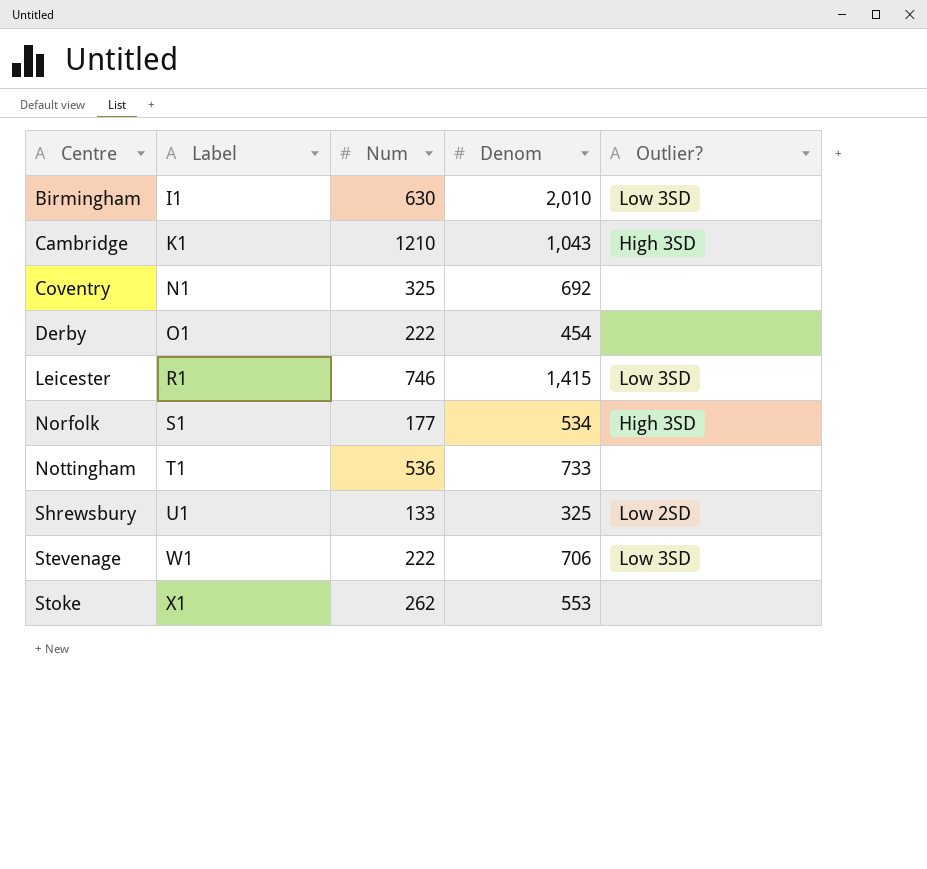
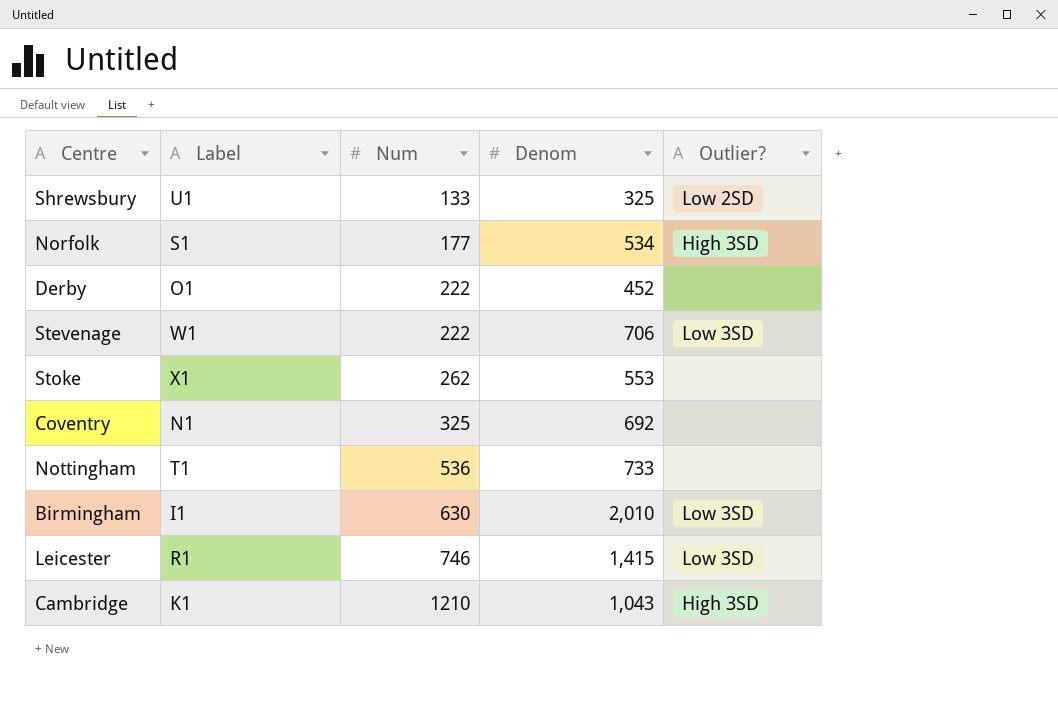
row order: Centre ascending -> Num ascending
Derby | Denom: 454 -> 452

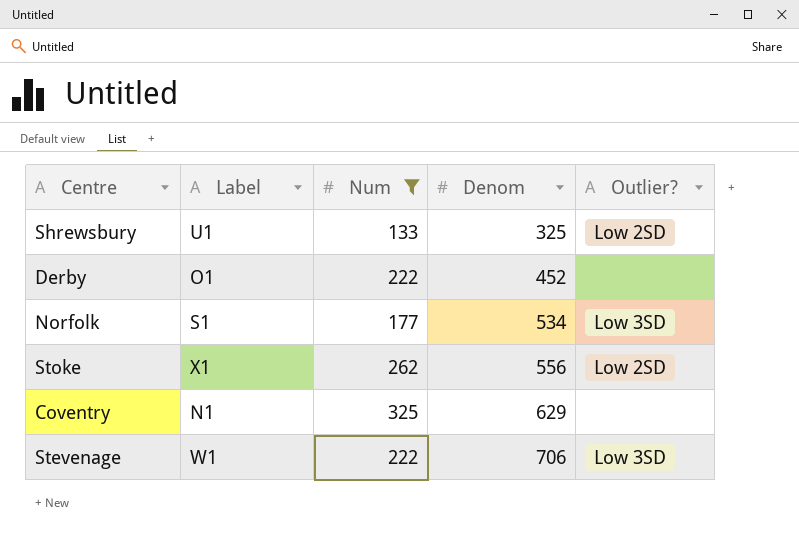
filter: none -> Num <= 325
row order: Num ascending -> Denom ascending
Norfolk | Outlier?: High 3SD -> Low 3SD
Stoke | Denom: 553 -> 556
Stoke | Outlier?: none -> Low 2SD
Coventry | Denom: 692 -> 629

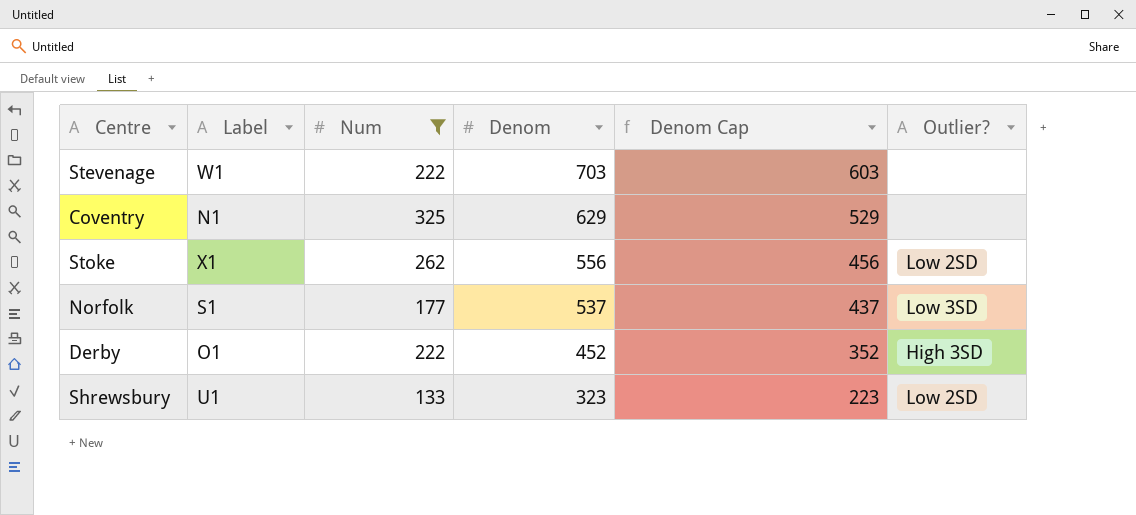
row order: Denom ascending -> Denom descending
column Denom Cap | formula: none -> [Denom] - 100
Stevenage | Denom: 706 -> 703
Stevenage | Outlier?: Low 3SD -> none
Norfolk | Denom: 534 -> 537
Derby | Outlier?: none -> High 3SD
Shrewsbury | Denom: 325 -> 323

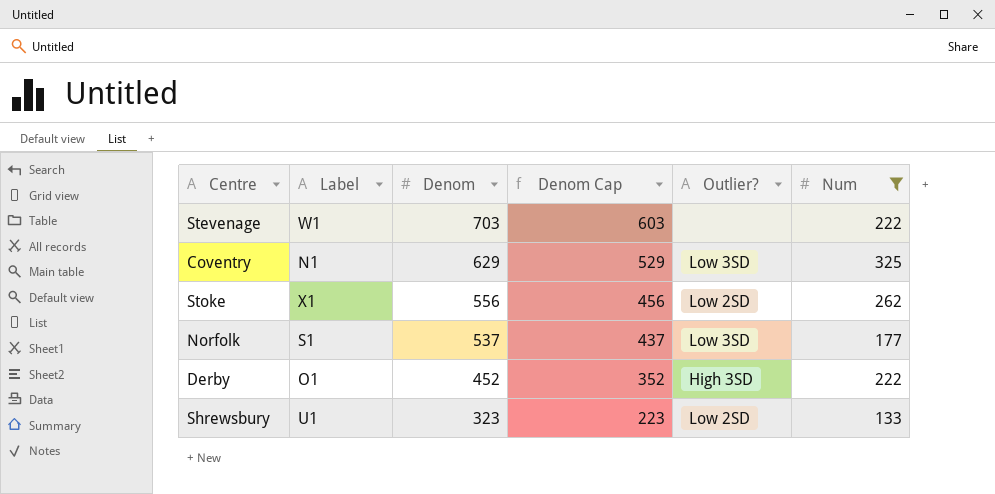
column Num | position: 3 -> 6
Coventry | Outlier?: none -> Low 3SD

